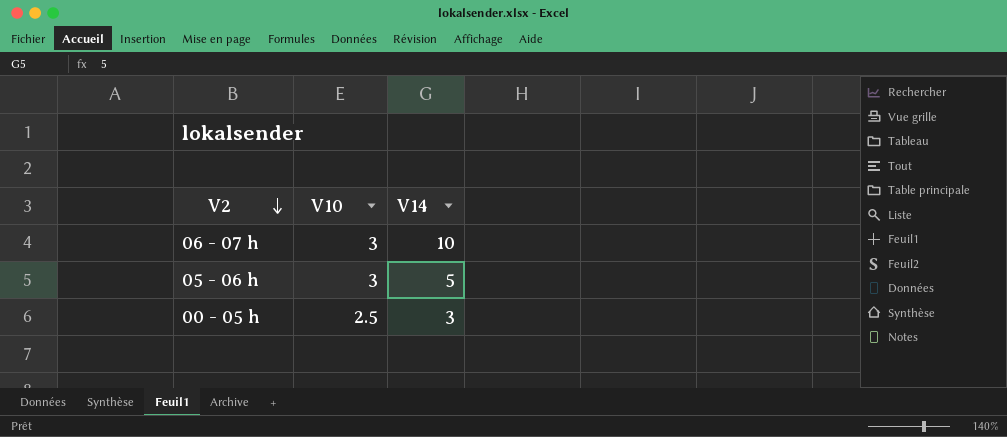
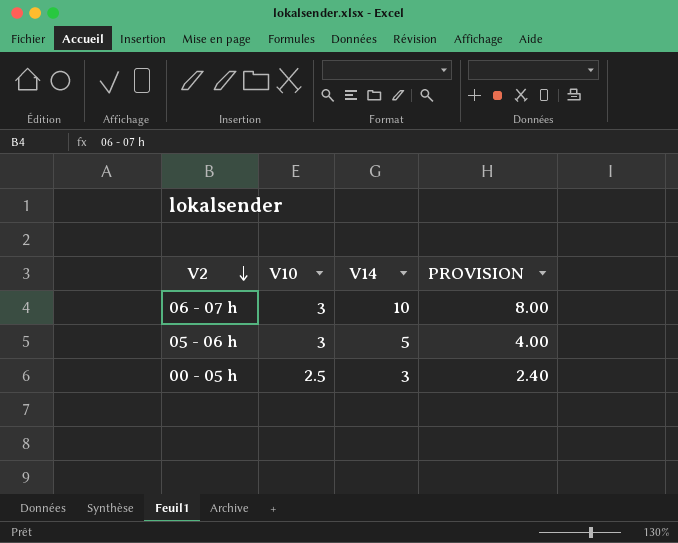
column PROVISION | formula: none -> [V14] * 0.8

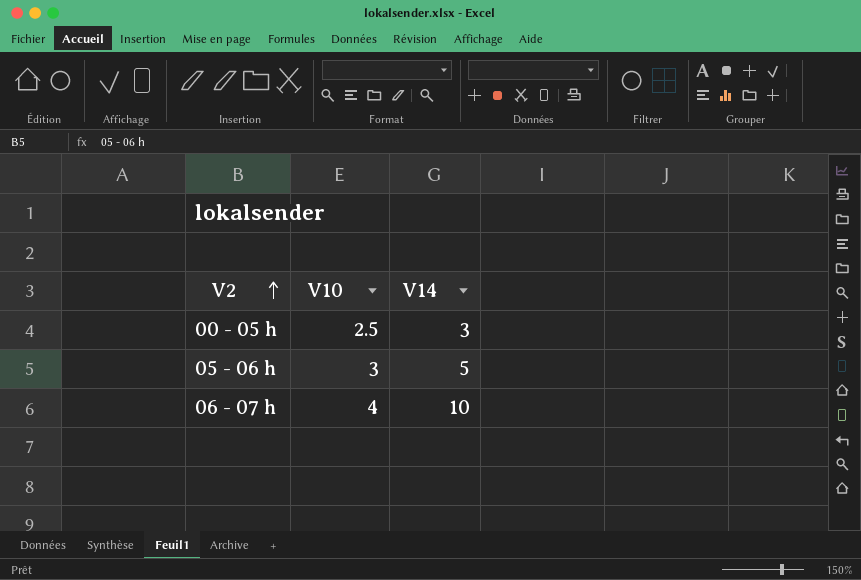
row order: V2 descending -> V2 ascending
column PROVISION | formula: [V14] * 0.8 -> none
06 - 07 h | V10: 3 -> 4

